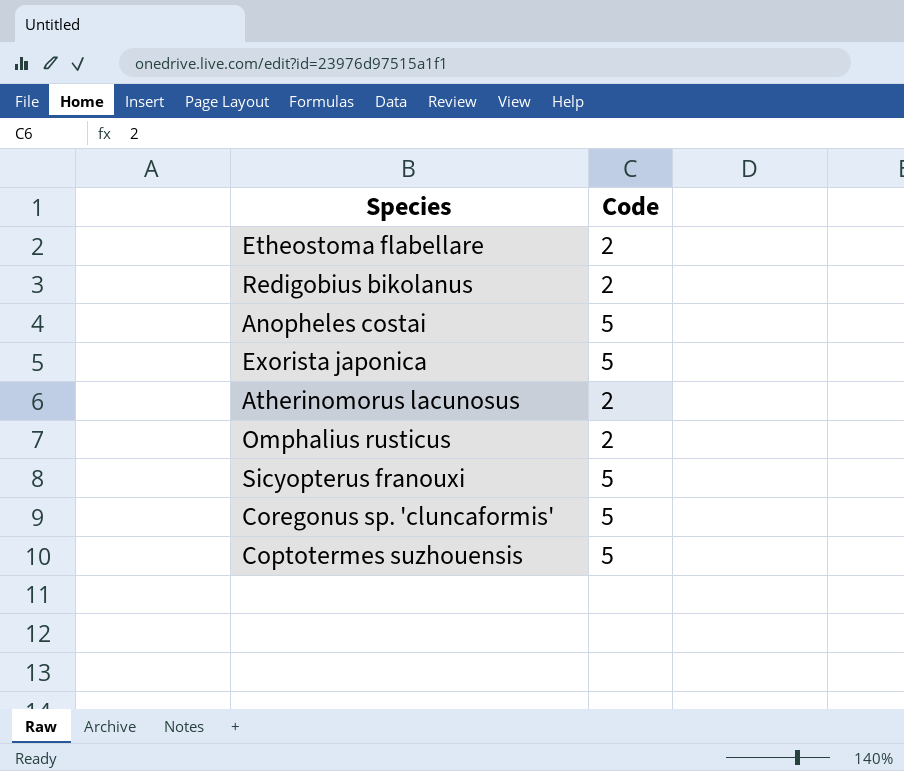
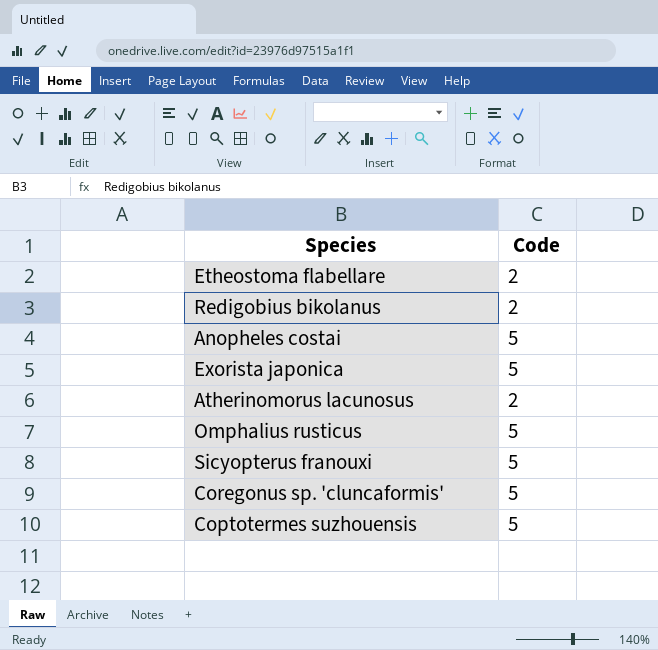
Omphalius rusticus | Code: 2 -> 5

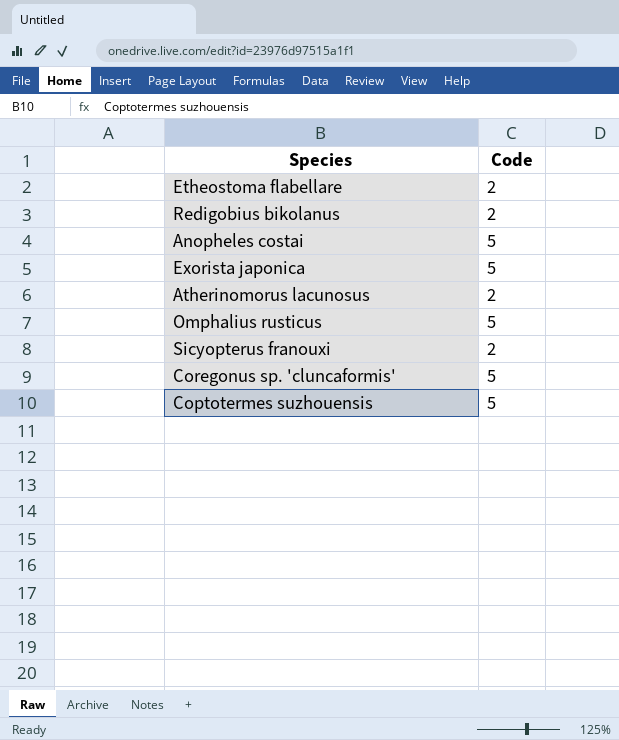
Sicyopterus franouxi | Code: 5 -> 2

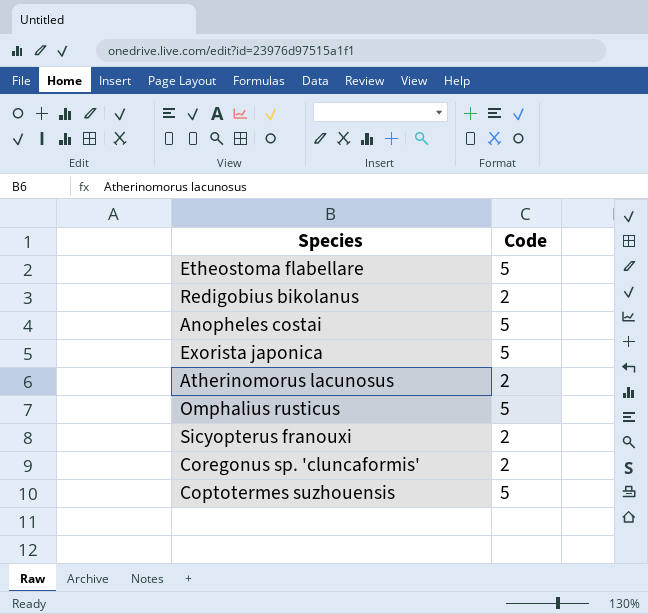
Etheostoma flabellare | Code: 2 -> 5
Coregonus sp. 'cluncaformis' | Code: 5 -> 2

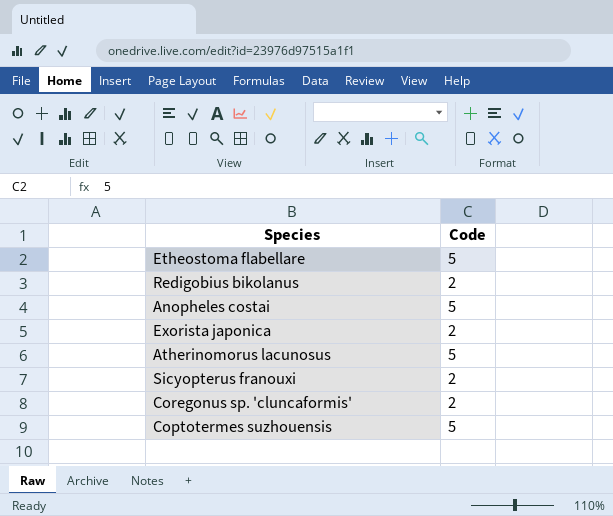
row Omphalius rusticus: 5 -> none
Exorista japonica | Code: 5 -> 2
Atherinomorus lacunosus | Code: 2 -> 5

